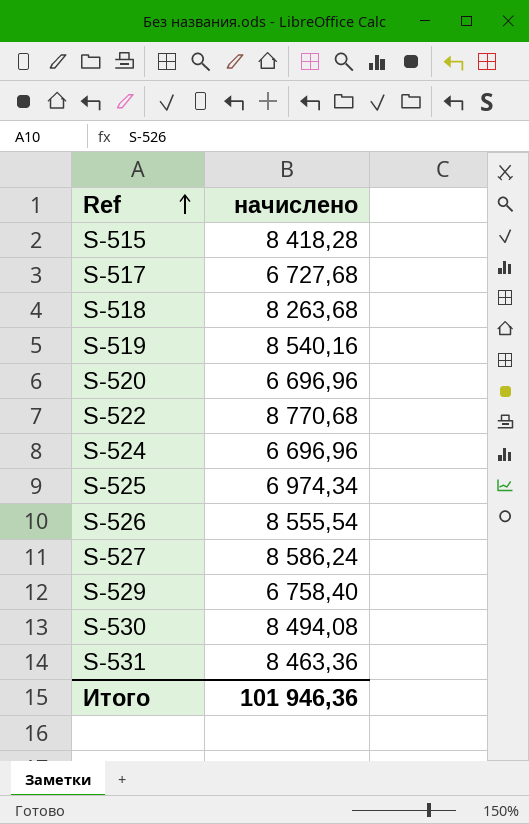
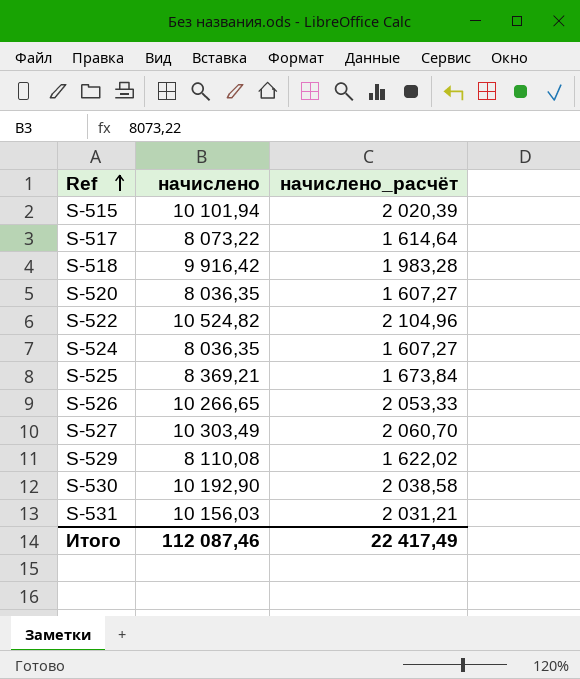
column начислено_расчёт | formula: none -> [начислено] * 0,2
row S-519: 8 540,16 -> none
S-515 | начислено: 8 418,28 -> 10 101,94
S-517 | начислено: 6 727,68 -> 8 073,22
S-518 | начислено: 8 263,68 -> 9 916,42
S-520 | начислено: 6 696,96 -> 8 036,35
S-522 | начислено: 8 770,68 -> 10 524,82
S-524 | начислено: 6 696,96 -> 8 036,35
S-525 | начислено: 6 974,34 -> 8 369,21
S-526 | начислено: 8 555,54 -> 10 266,65
S-527 | начислено: 8 586,24 -> 10 303,49
S-529 | начислено: 6 758,40 -> 8 110,08
S-530 | начислено: 8 494,08 -> 10 192,90
S-531 | начислено: 8 463,36 -> 10 156,03
Итого | начислено: 101 946,36 -> 112 087,46

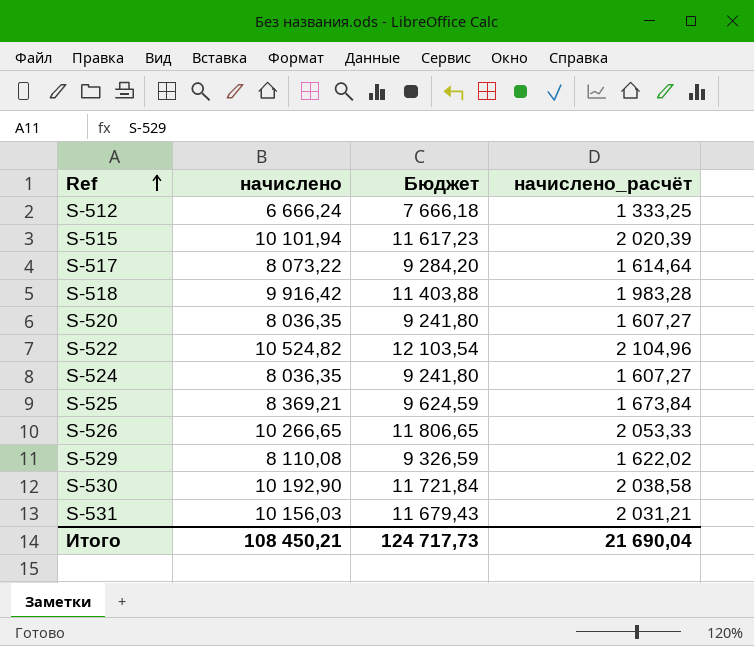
column Бюджет | formula: none -> [начислено] * 1,15
row S-527: 10 303,49 | 2 060,70 -> none
row S-512: none -> 6 666,24 | 7 666,18 | 1 333,25
Итого | начислено: 112 087,46 -> 108 450,21
Итого | начислено_расчёт: 22 417,49 -> 21 690,04

